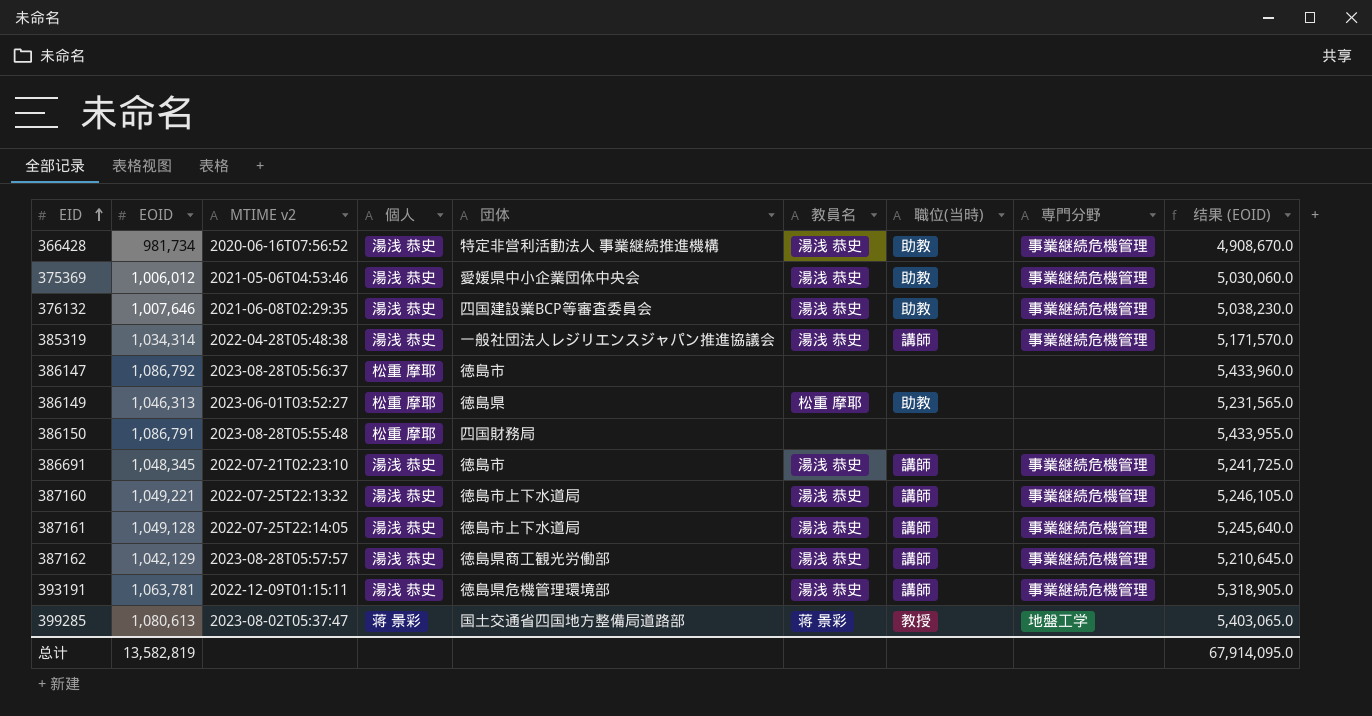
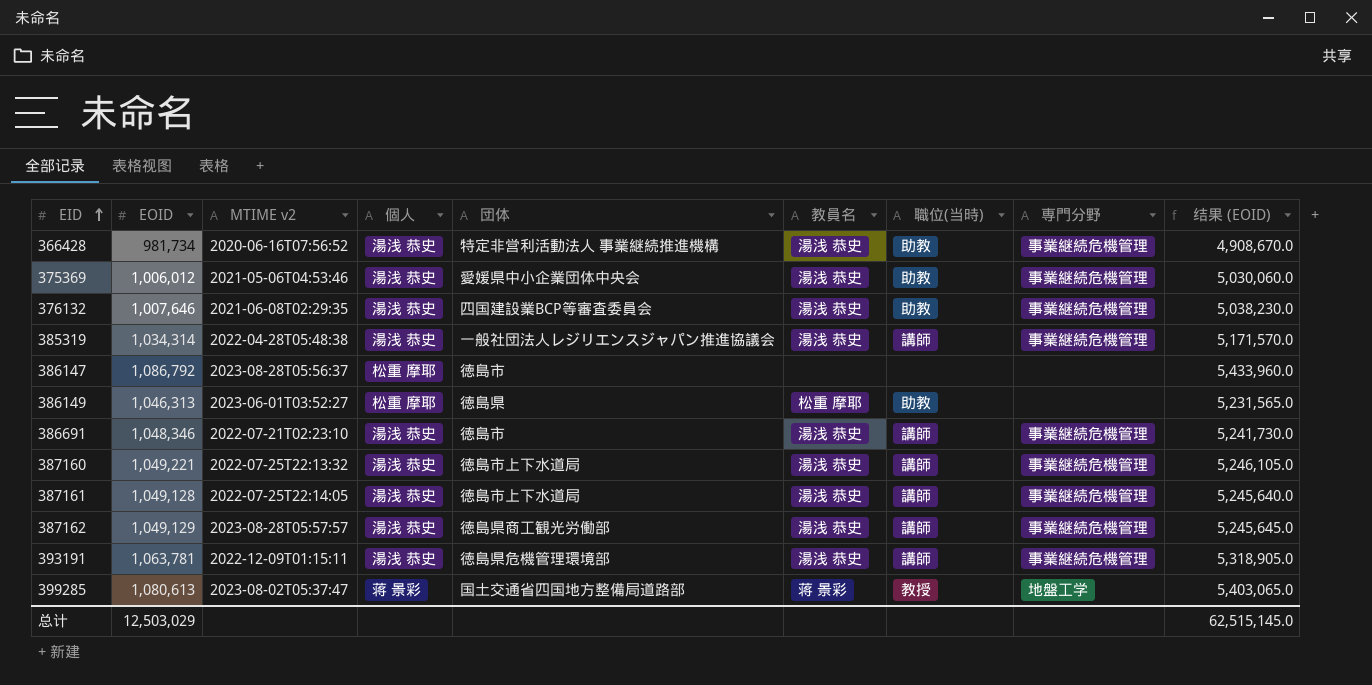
row 386150: 1,086,791 | 2023-08-28T05:55:48 | 松重 摩耶 | 四国財務局 | none | none | none | 5,433,955.0 -> none
386691 | EOID: 1,048,345 -> 1,048,346
386691 | 结果 (EOID): 5,241,725.0 -> 5,241,730.0
387162 | EOID: 1,042,129 -> 1,049,129
387162 | 结果 (EOID): 5,210,645.0 -> 5,245,645.0
总计 | EOID: 13,582,819 -> 12,503,029
总计 | 结果 (EOID): 67,914,095.0 -> 62,515,145.0

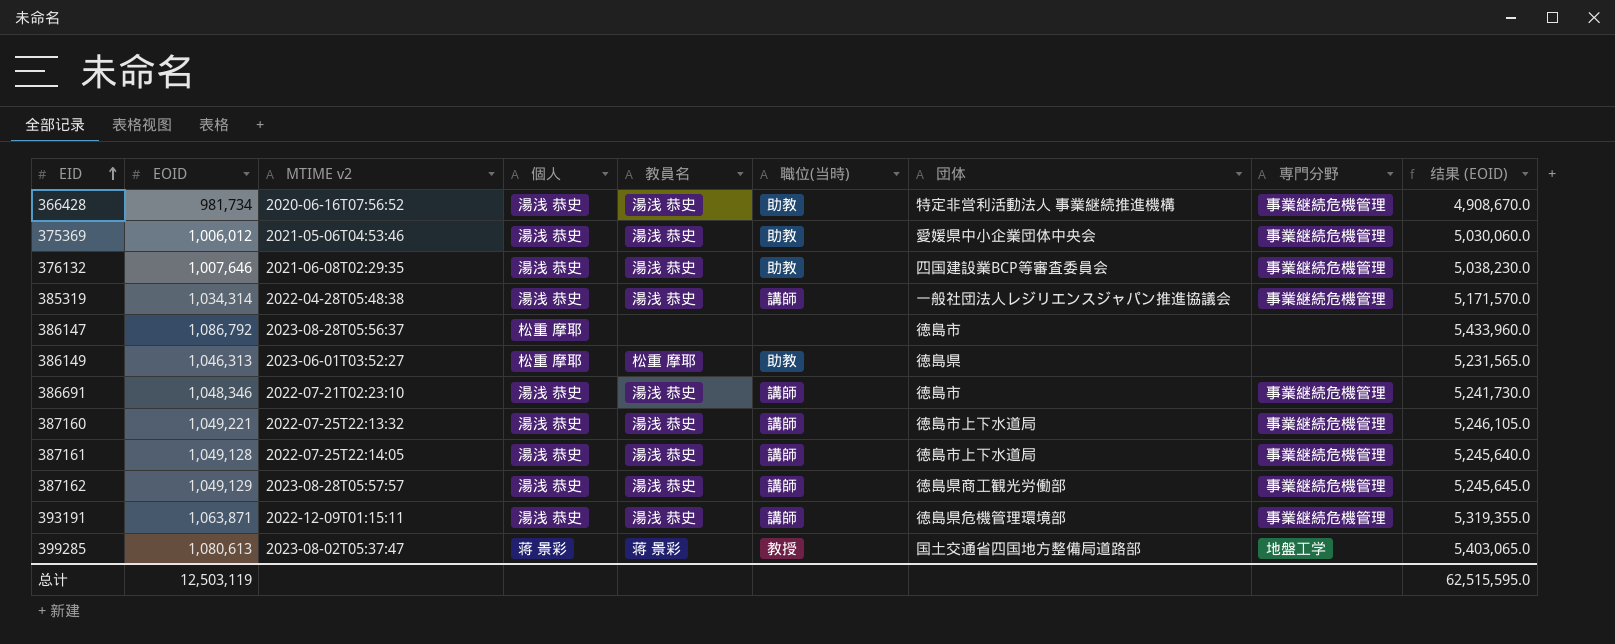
column 団体 | position: 5 -> 7
393191 | EOID: 1,063,781 -> 1,063,871
393191 | 结果 (EOID): 5,318,905.0 -> 5,319,355.0
总计 | EOID: 12,503,029 -> 12,503,119
总计 | 结果 (EOID): 62,515,145.0 -> 62,515,595.0

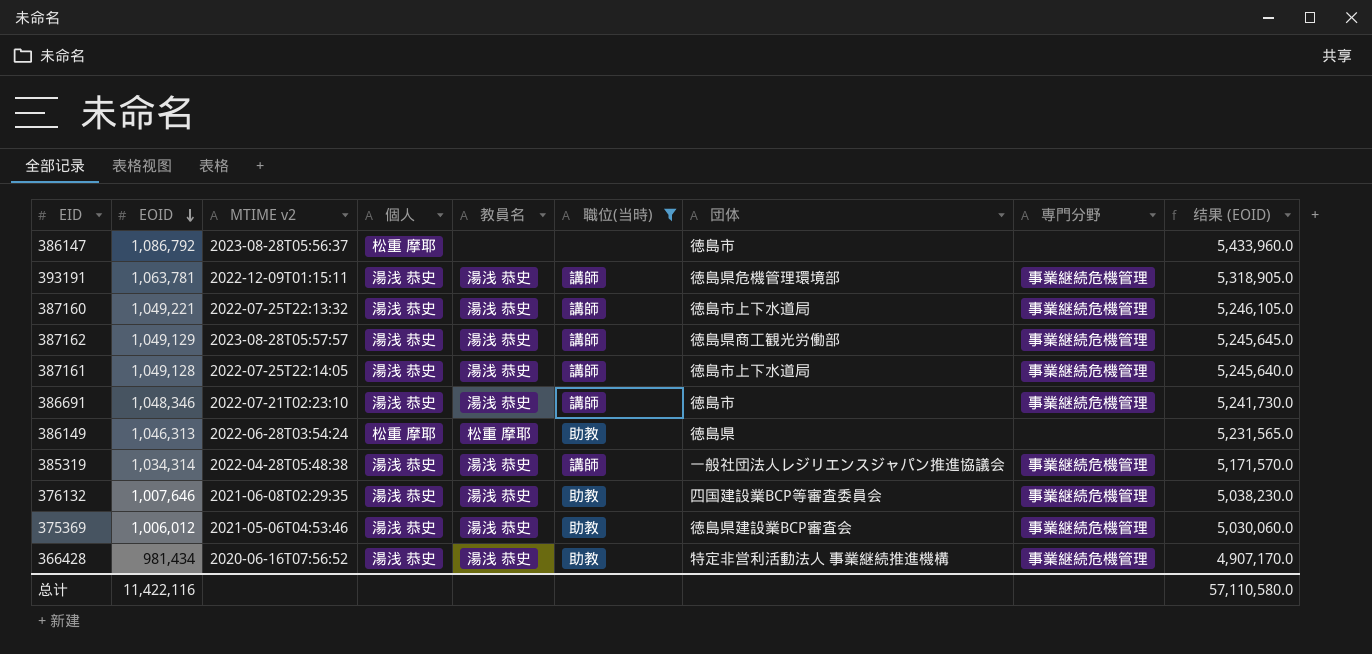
filter: none -> 職位(当時) != 教授
row order: EID ascending -> EOID descending
393191 | EOID: 1,063,871 -> 1,063,781
393191 | 结果 (EOID): 5,319,355.0 -> 5,318,905.0
386149 | MTIME v2: 2023-06-01T03:52:27 -> 2022-06-28T03:54:24
375369 | 団体: 愛媛県中小企業団体中央会 -> 徳島県建設業BCP審査会
366428 | EOID: 981,734 -> 981,434
366428 | 结果 (EOID): 4,908,670.0 -> 4,907,170.0
总计 | EOID: 12,503,119 -> 11,422,116
总计 | 结果 (EOID): 62,515,595.0 -> 57,110,580.0

